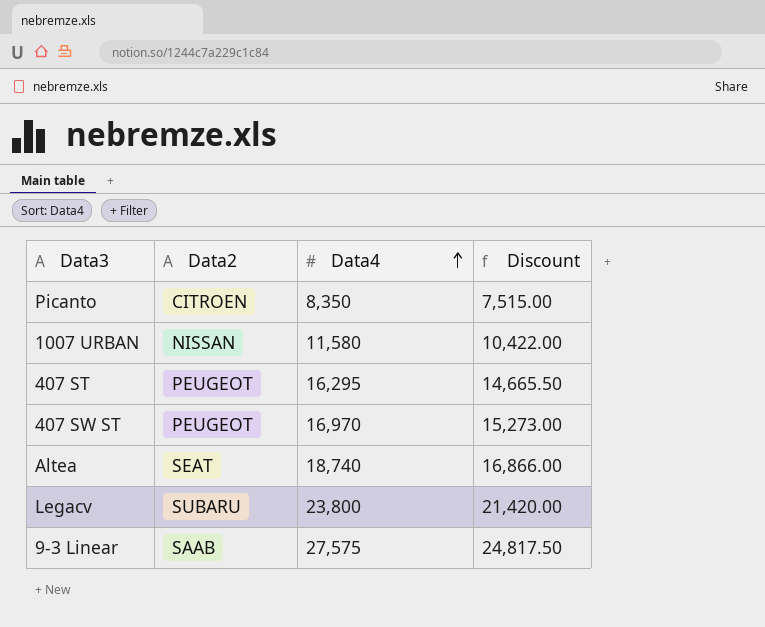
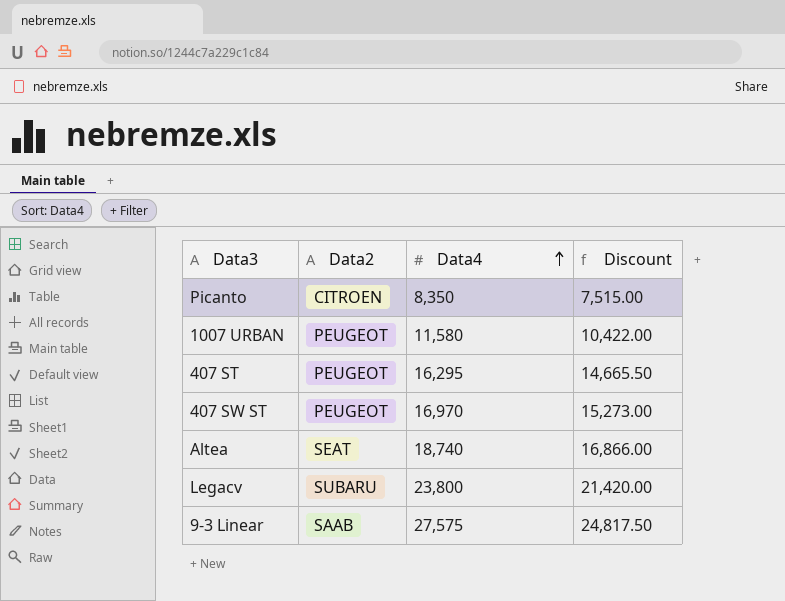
1007 URBAN | Data2: NISSAN -> PEUGEOT

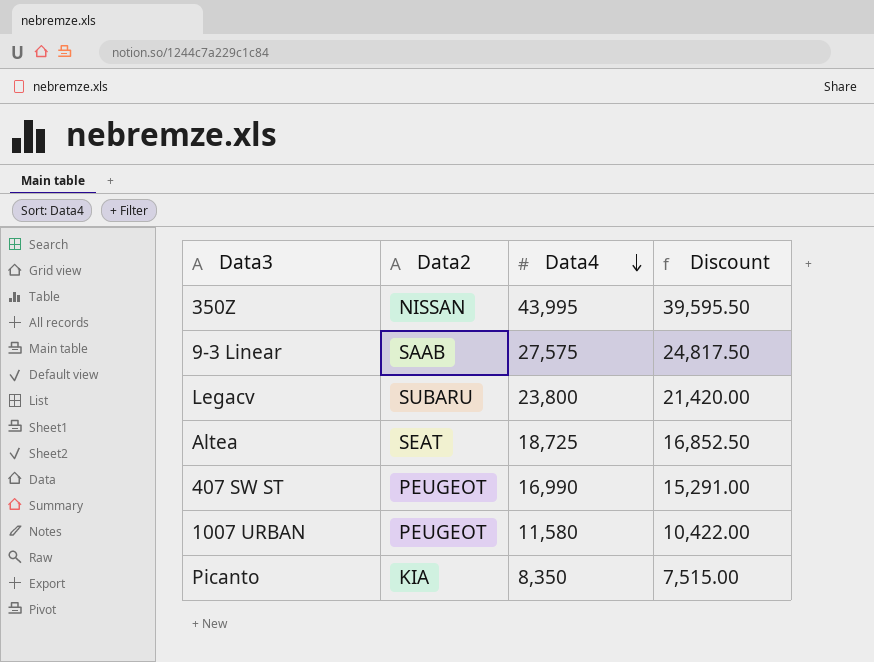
row order: Data4 ascending -> Data4 descending
row 407 ST: PEUGEOT | 16,295 | 14,665.50 -> none
row 350Z: none -> NISSAN | 43,995 | 39,595.50
Altea | Data4: 18,740 -> 18,725
Altea | Discount: 16,866.00 -> 16,852.50
407 SW ST | Data4: 16,970 -> 16,990
407 SW ST | Discount: 15,273.00 -> 15,291.00
Picanto | Data2: CITROEN -> KIA

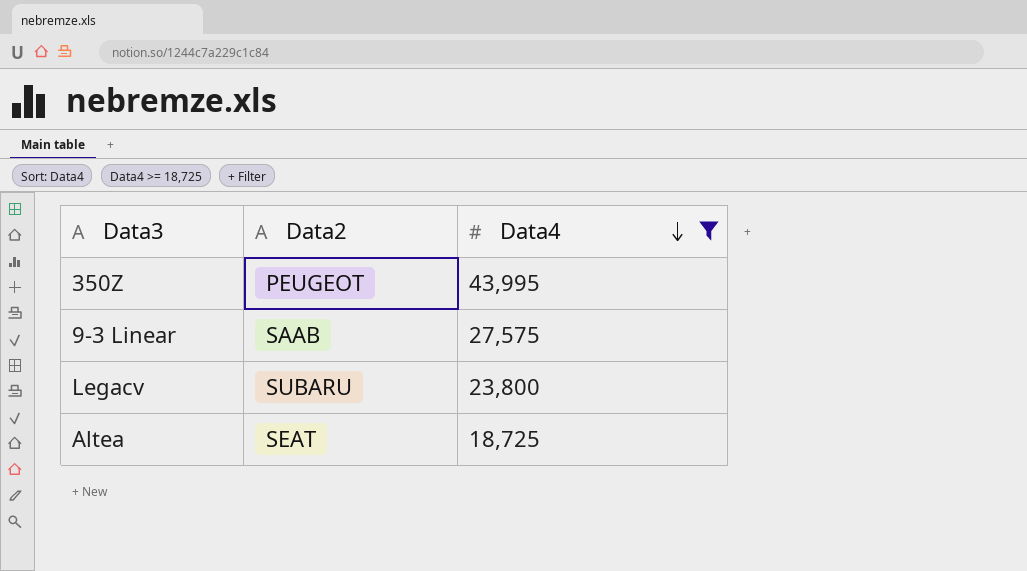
filter: none -> Data4 >= 18,725
column Discount | formula: [Data4] * 0.9 -> none
350Z | Data2: NISSAN -> PEUGEOT

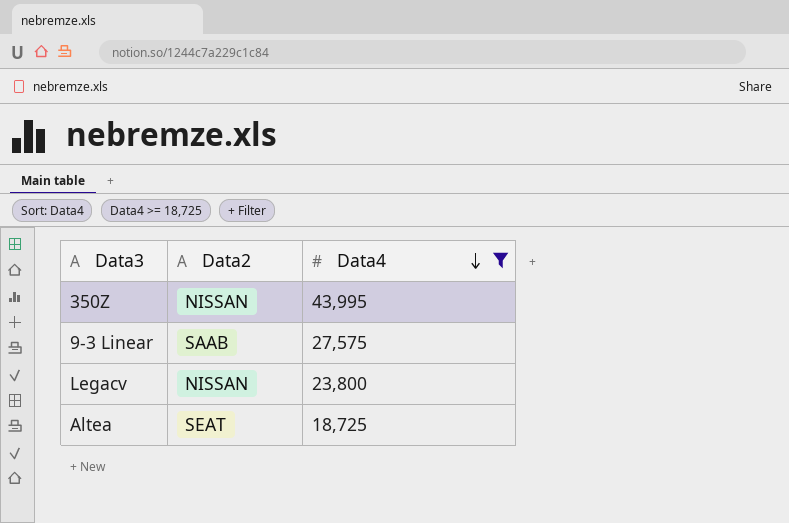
350Z | Data2: PEUGEOT -> NISSAN
Legacv | Data2: SUBARU -> NISSAN

